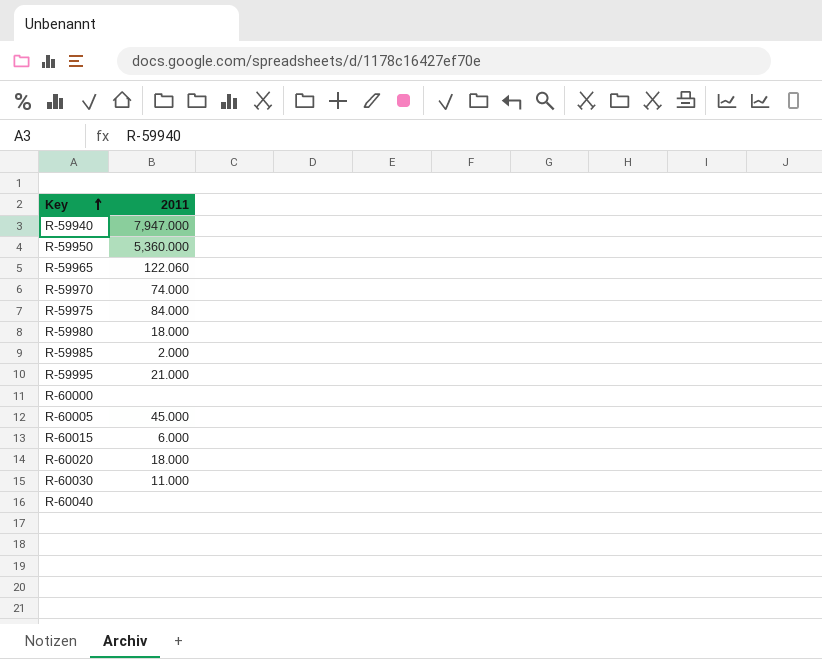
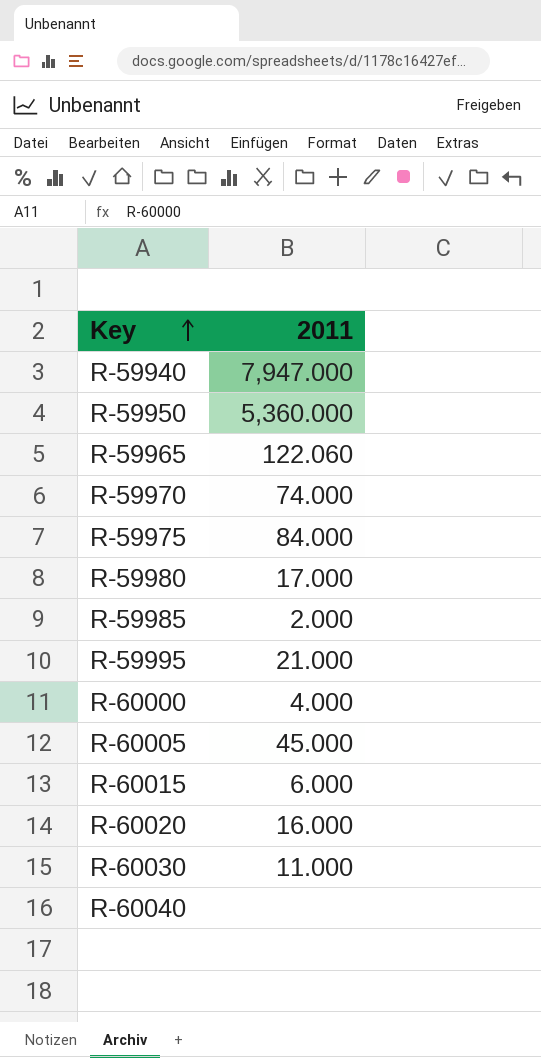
R-59980 | 2011: 18.000 -> 17.000
R-60000 | 2011: none -> 4.000
R-60020 | 2011: 18.000 -> 16.000

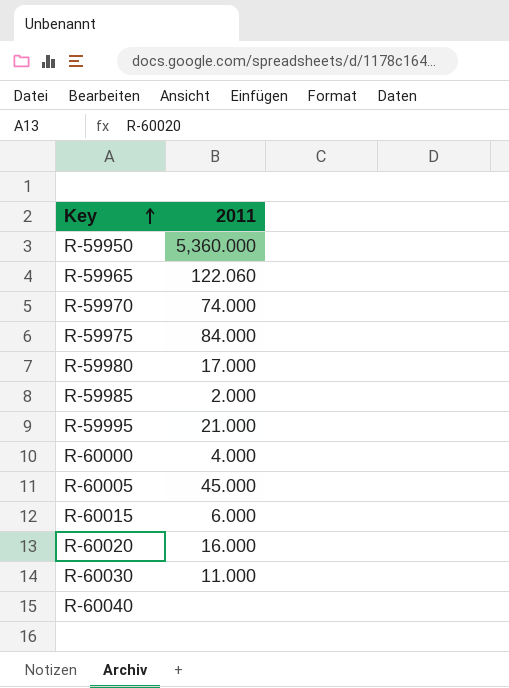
row R-59940: 7,947.000 -> none

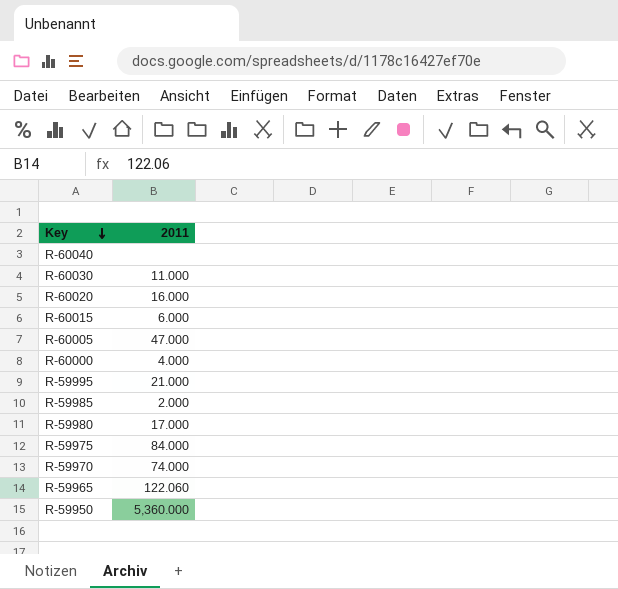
row order: Key ascending -> Key descending
R-60005 | 2011: 45.000 -> 47.000

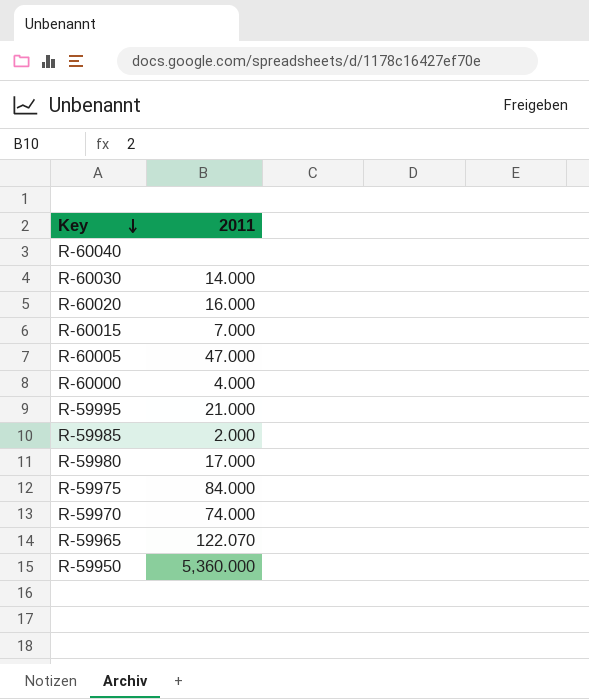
R-60030 | 2011: 11.000 -> 14.000
R-60015 | 2011: 6.000 -> 7.000
R-59965 | 2011: 122.060 -> 122.070

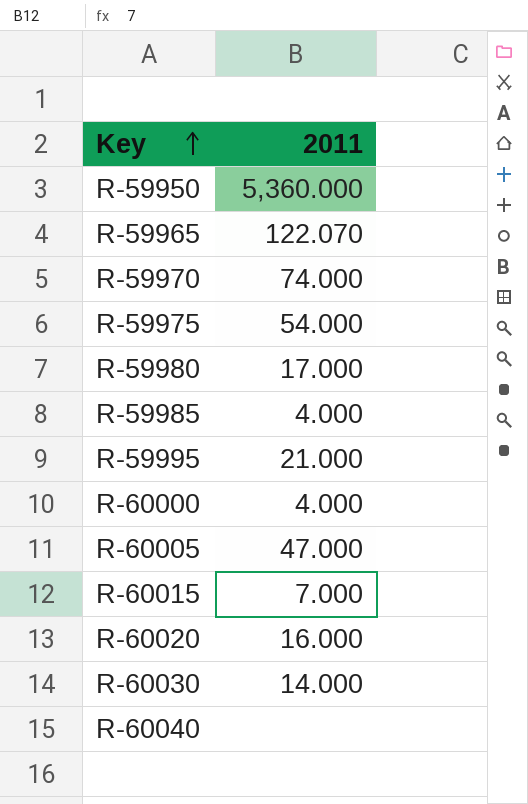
row order: Key descending -> Key ascending
R-59975 | 2011: 84.000 -> 54.000
R-59985 | 2011: 2.000 -> 4.000

